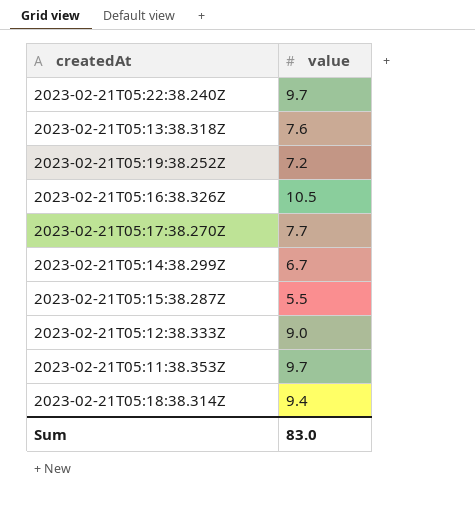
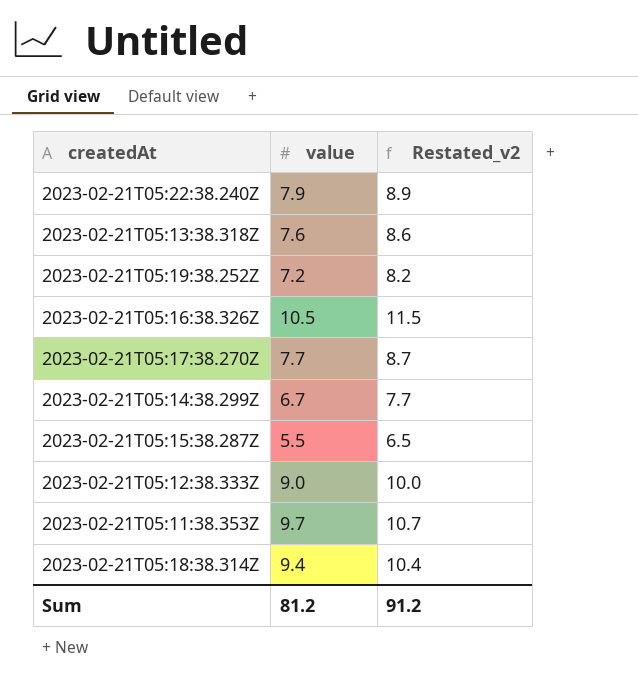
column Restated_v2 | formula: none -> [value] + 1
2023-02-21T05:22:38.240Z | value: 9.7 -> 7.9
Sum | value: 83.0 -> 81.2

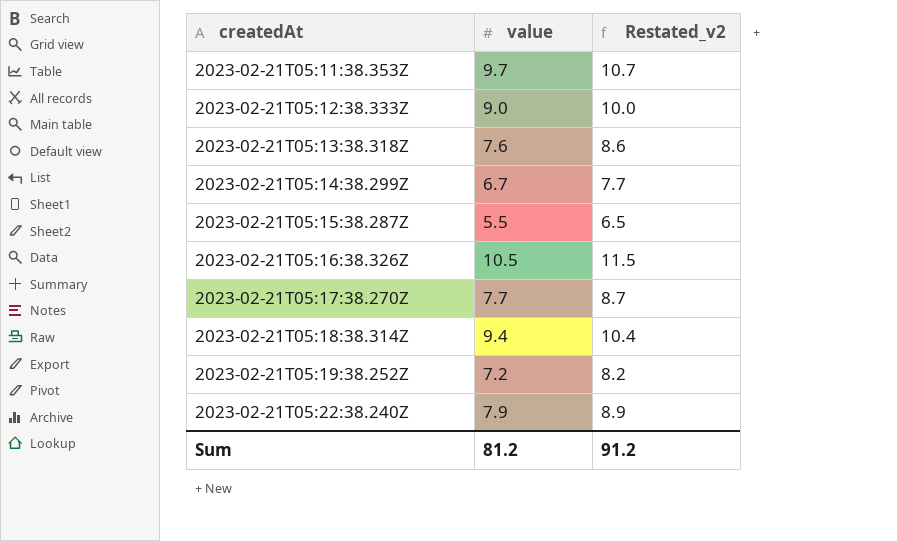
row order: none -> createdAt ascending

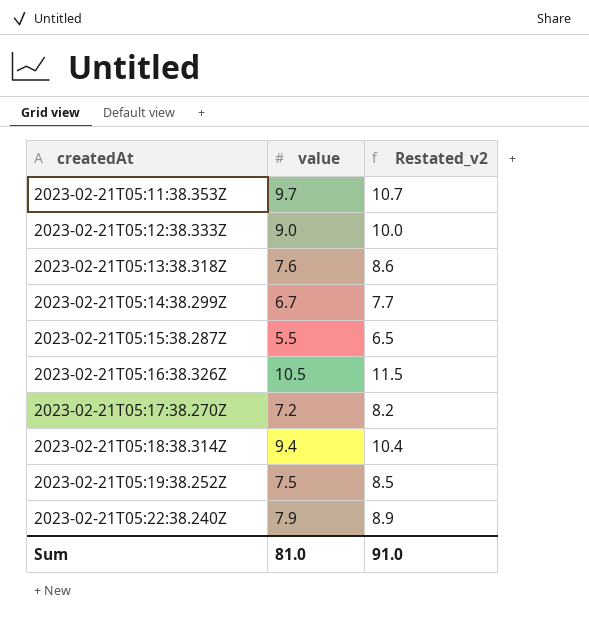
2023-02-21T05:17:38.270Z | value: 7.7 -> 7.2
2023-02-21T05:17:38.270Z | Restated_v2: 8.7 -> 8.2
2023-02-21T05:19:38.252Z | value: 7.2 -> 7.5
2023-02-21T05:19:38.252Z | Restated_v2: 8.2 -> 8.5
Sum | value: 81.2 -> 81.0
Sum | Restated_v2: 91.2 -> 91.0

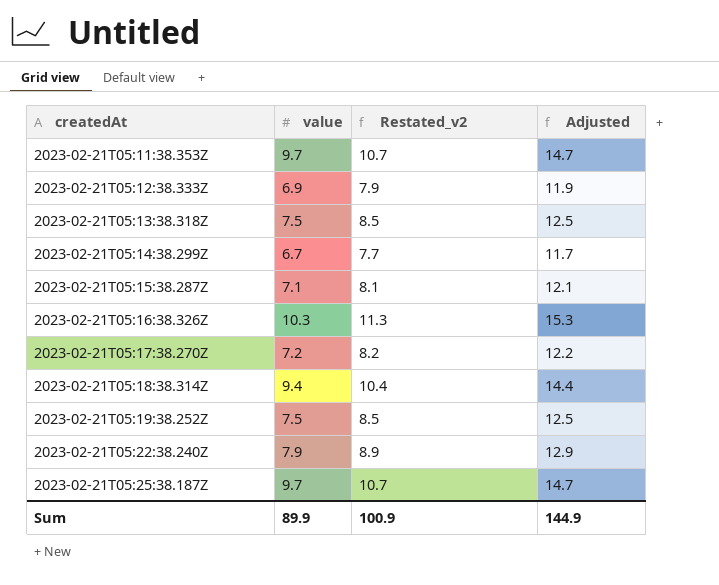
column Adjusted | formula: none -> [value] + 5
2023-02-21T05:12:38.333Z | value: 9.0 -> 6.9
2023-02-21T05:12:38.333Z | Restated_v2: 10.0 -> 7.9
2023-02-21T05:13:38.318Z | value: 7.6 -> 7.5
2023-02-21T05:13:38.318Z | Restated_v2: 8.6 -> 8.5
2023-02-21T05:15:38.287Z | value: 5.5 -> 7.1
2023-02-21T05:15:38.287Z | Restated_v2: 6.5 -> 8.1
2023-02-21T05:16:38.326Z | value: 10.5 -> 10.3
2023-02-21T05:16:38.326Z | Restated_v2: 11.5 -> 11.3
row 2023-02-21T05:25:38.187Z: none -> 9.7 | 10.7 | 14.7
Sum | value: 81.0 -> 89.9
Sum | Restated_v2: 91.0 -> 100.9

